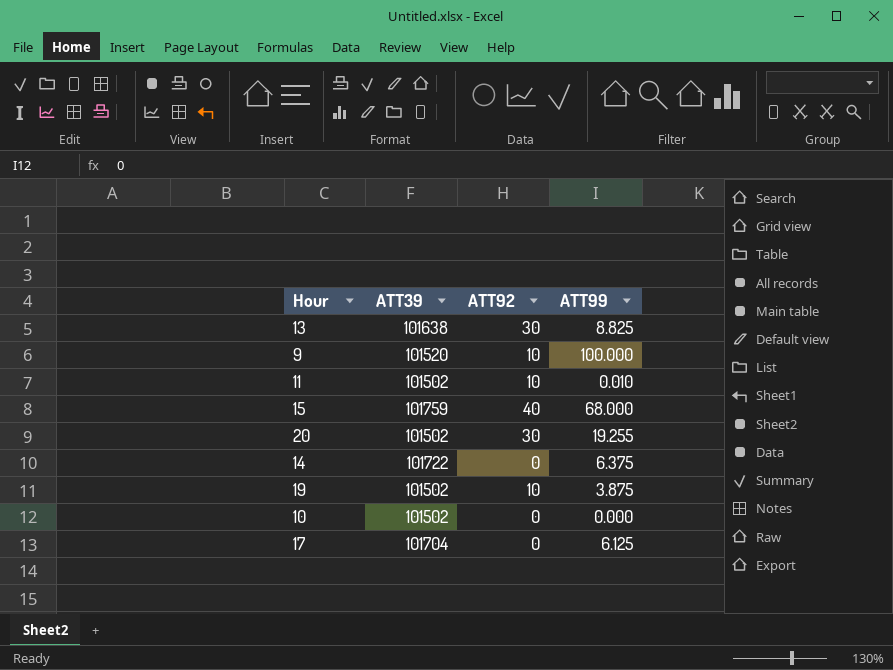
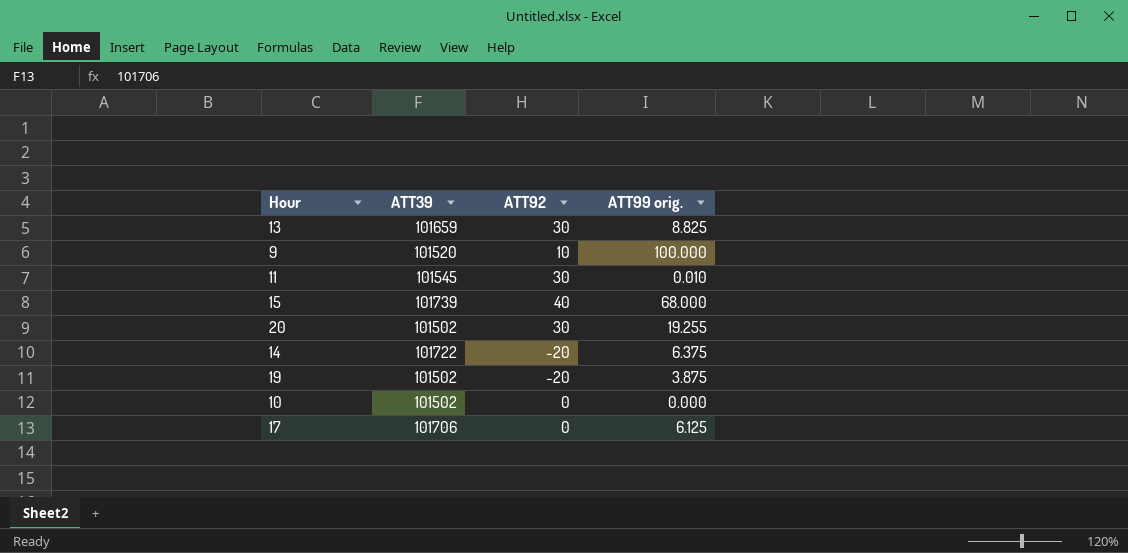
column name: ATT99 -> ATT99 orig.
13 | ATT39: 101638 -> 101659
11 | ATT39: 101502 -> 101545
11 | ATT92: 10 -> 30
15 | ATT39: 101759 -> 101739
14 | ATT92: 0 -> -20
19 | ATT92: 10 -> -20
17 | ATT39: 101704 -> 101706

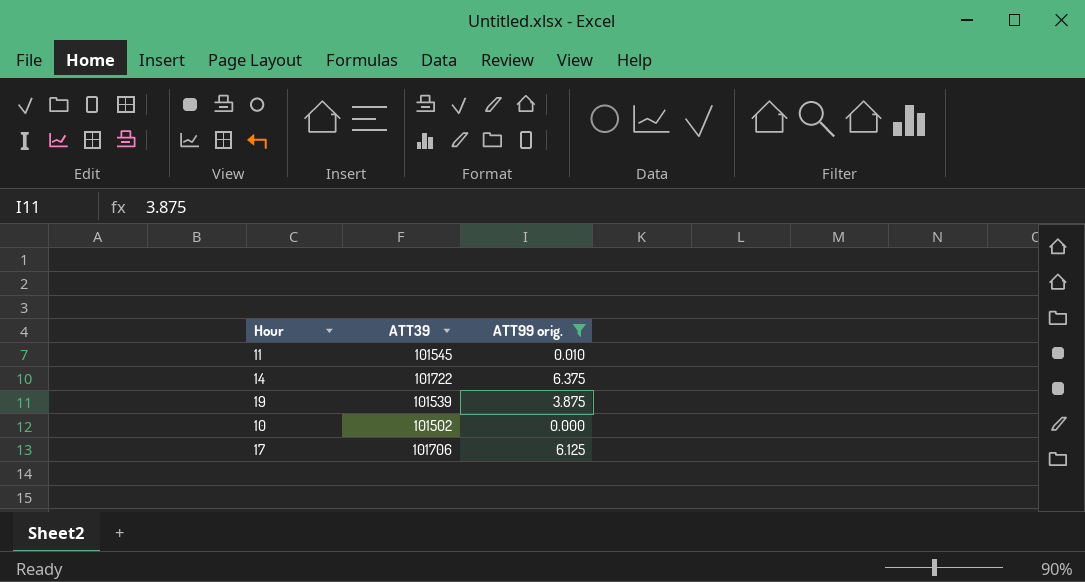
filter: none -> ATT99 orig. <= 6.375
column ATT92 | position: 3 -> none
19 | ATT39: 101502 -> 101539

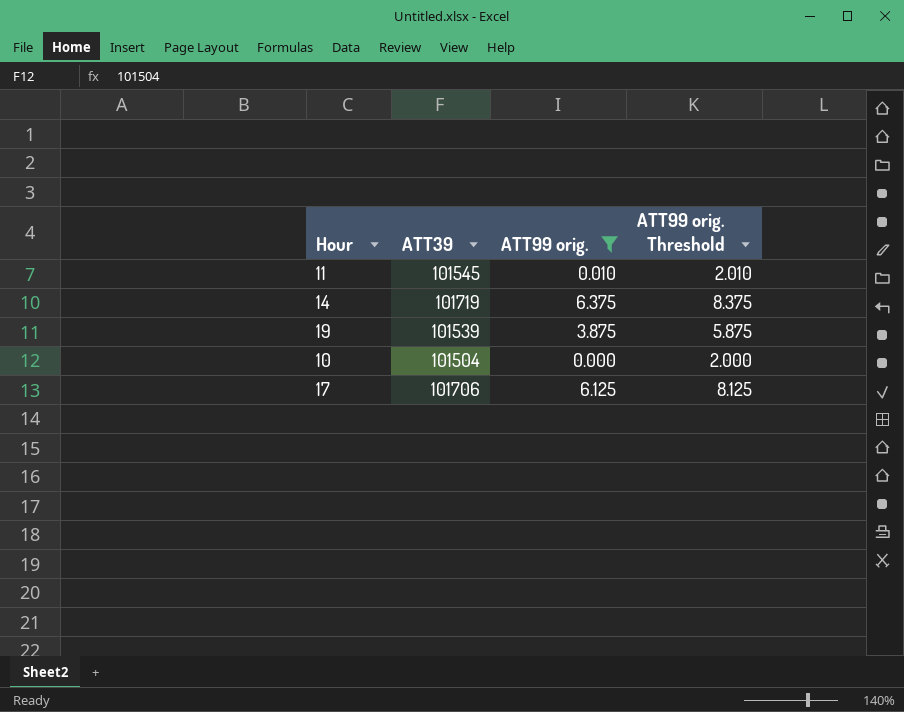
column ATT99 orig. Threshold | formula: none -> [ATT99 orig.] + 2
14 | ATT39: 101722 -> 101719
10 | ATT39: 101502 -> 101504

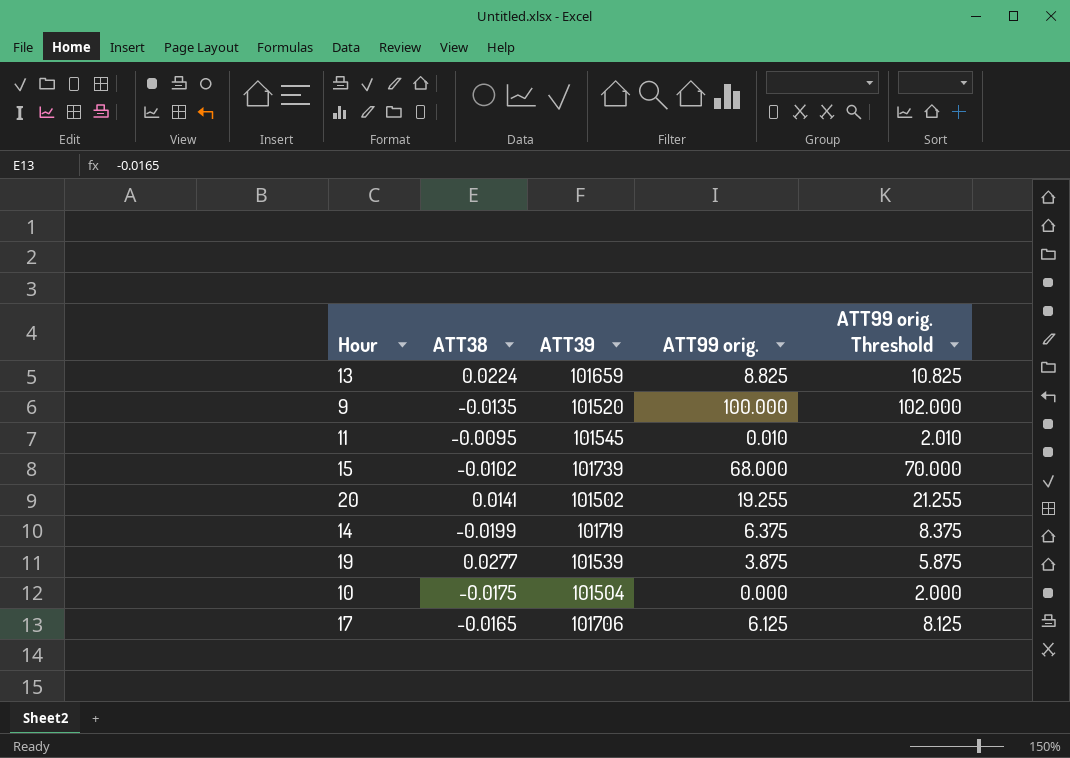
filter: ATT99 orig. <= 6.375 -> none
column ATT38 | position: none -> 2

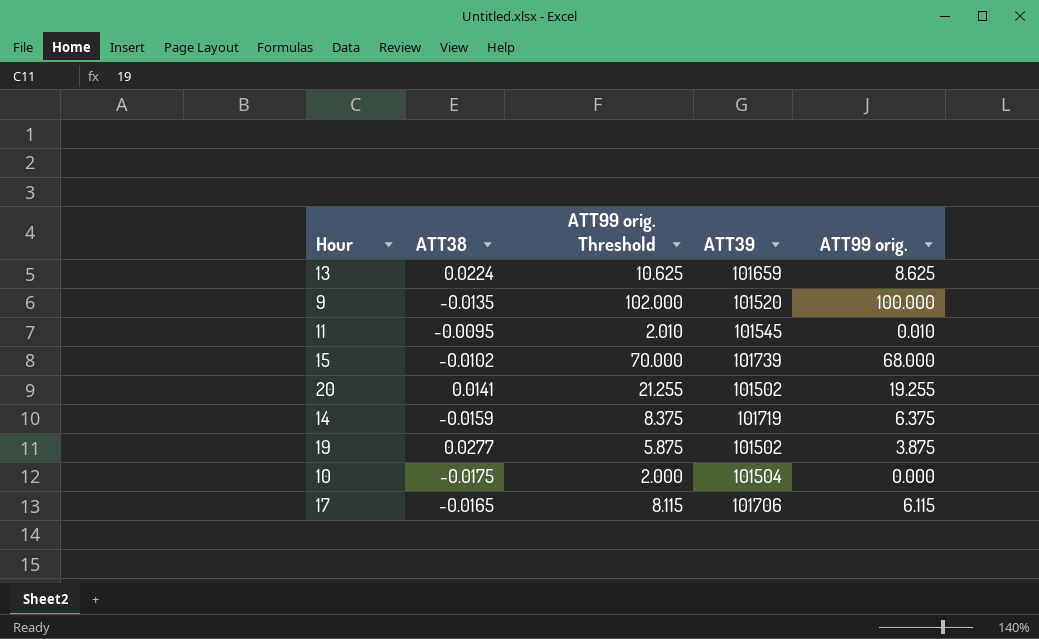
column ATT99 orig. Threshold | position: 5 -> 3
13 | ATT99 orig. Threshold: 10.825 -> 10.625
13 | ATT99 orig.: 8.825 -> 8.625
14 | ATT38: -0.0199 -> -0.0159
19 | ATT39: 101539 -> 101502
17 | ATT99 orig. Threshold: 8.125 -> 8.115
17 | ATT99 orig.: 6.125 -> 6.115

